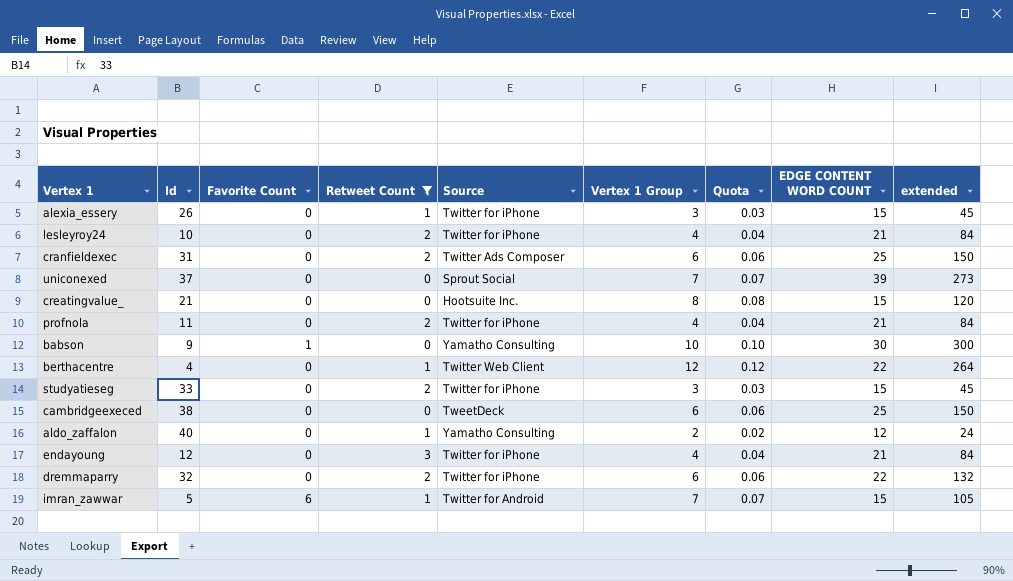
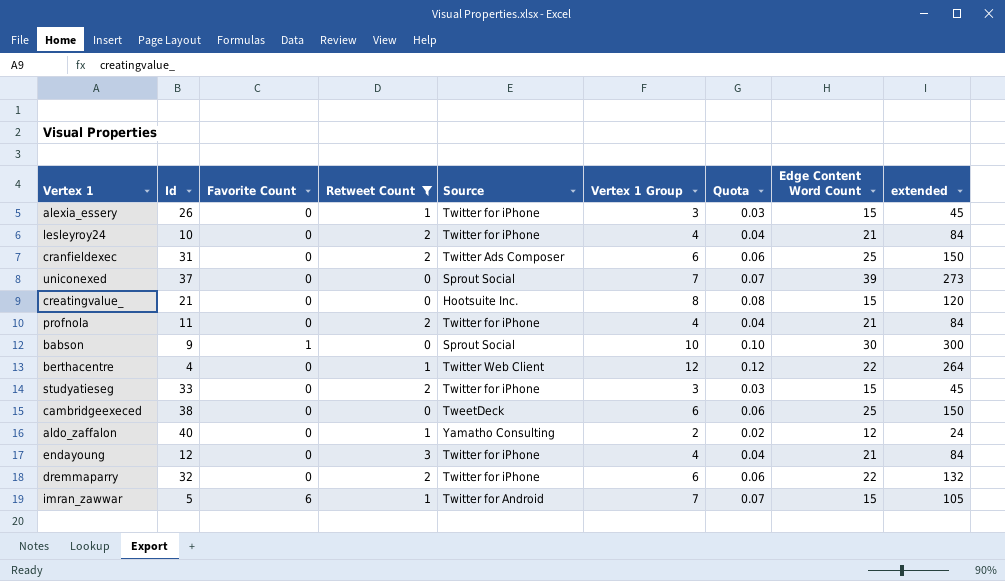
column name: EDGE CONTENT WORD COUNT -> Edge Content Word Count
babson | Source: Yamatho Consulting -> Sprout Social

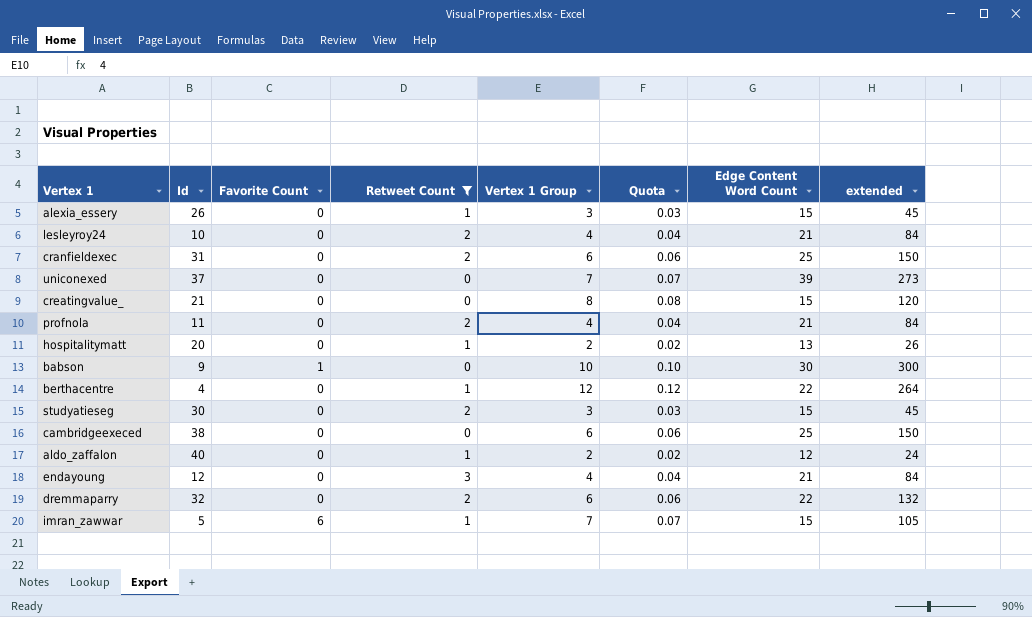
column Source | position: 5 -> none
row hospitalitymatt: none -> 20 | 0 | 1 | 2 | 0.02 | 13 | 26
studyatieseg | Id: 33 -> 30

